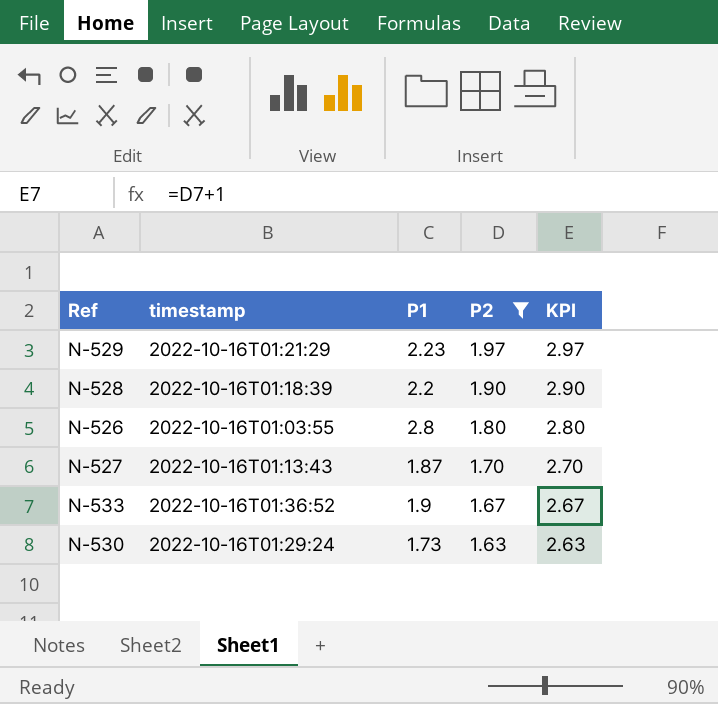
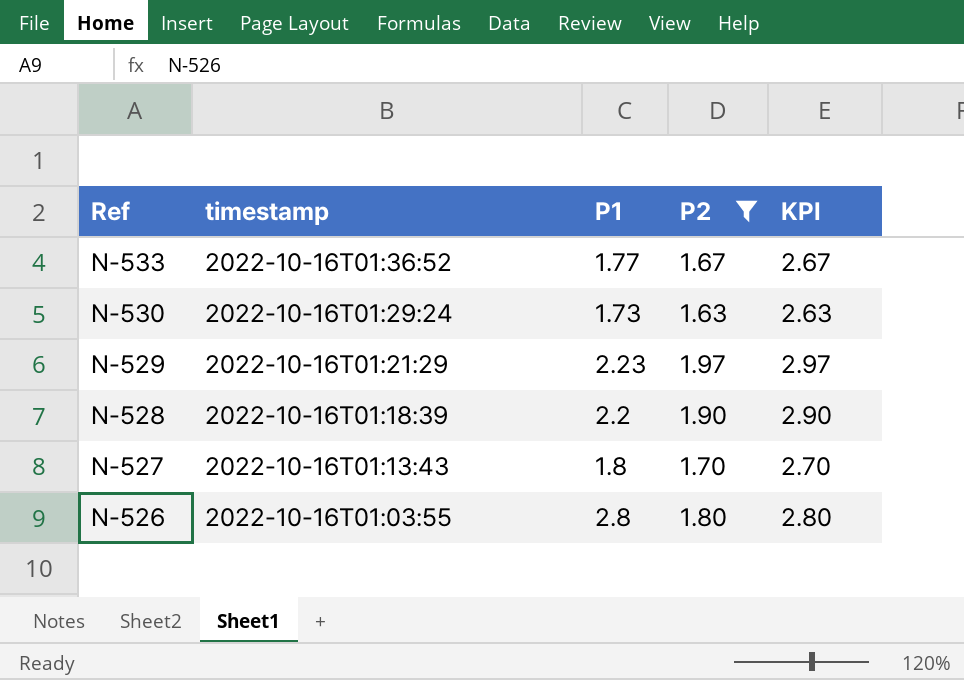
row order: P2 descending -> Ref descending
N-533 | P1: 1.9 -> 1.77
N-527 | P1: 1.87 -> 1.8

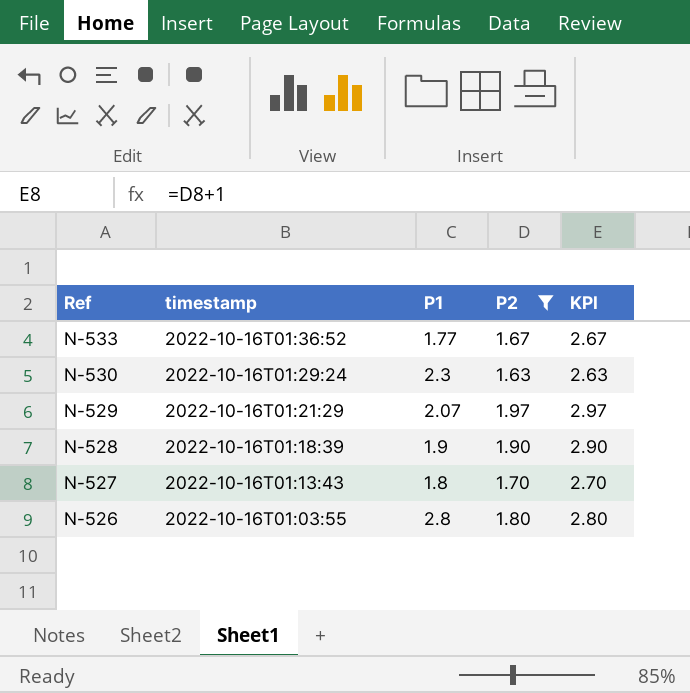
N-530 | P1: 1.73 -> 2.3
N-529 | P1: 2.23 -> 2.07
N-528 | P1: 2.2 -> 1.9

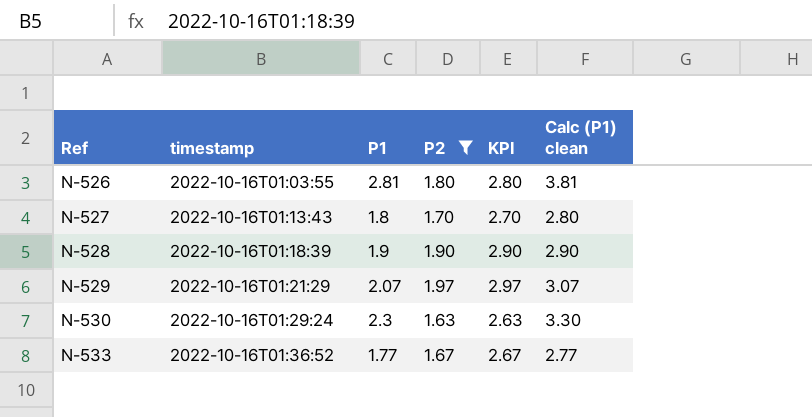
row order: Ref descending -> Ref ascending
column Calc (P1) clean | formula: none -> [P1] + 1
N-526 | P1: 2.8 -> 2.81

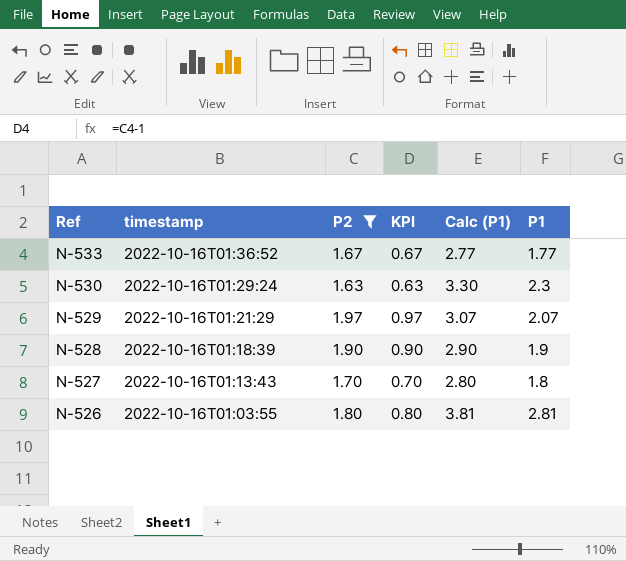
row order: Ref ascending -> Ref descending
column KPI | formula: [P2] + 1 -> [P2] - 1
column name: Calc (P1) clean -> Calc (P1)
column P1 | position: 3 -> 6

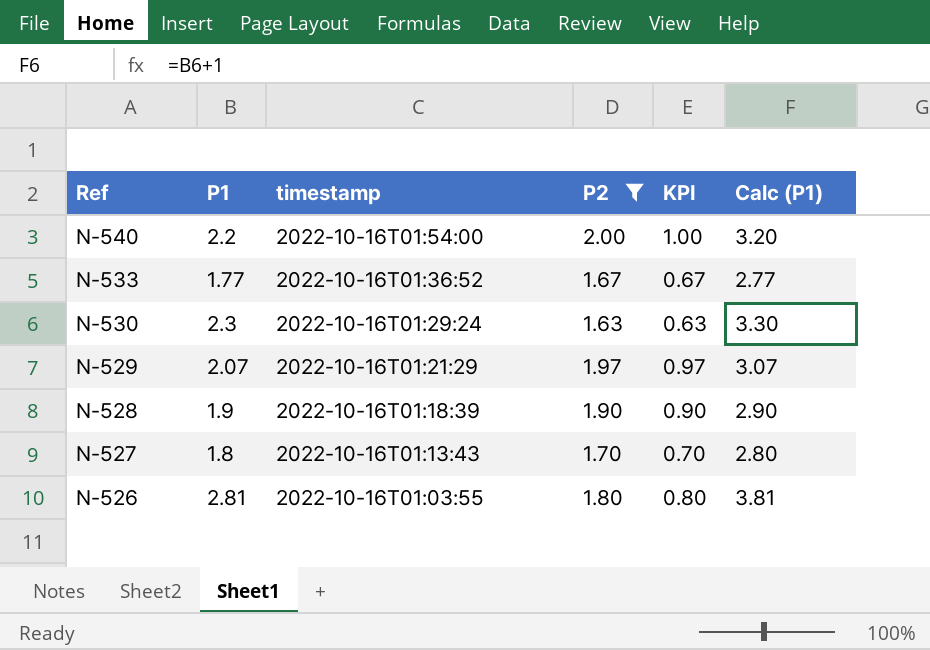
column P1 | position: 6 -> 2
row N-540: none -> 2.2 | 2022-10-16T01:54:00 | 2.00 | 1.00 | 3.20

